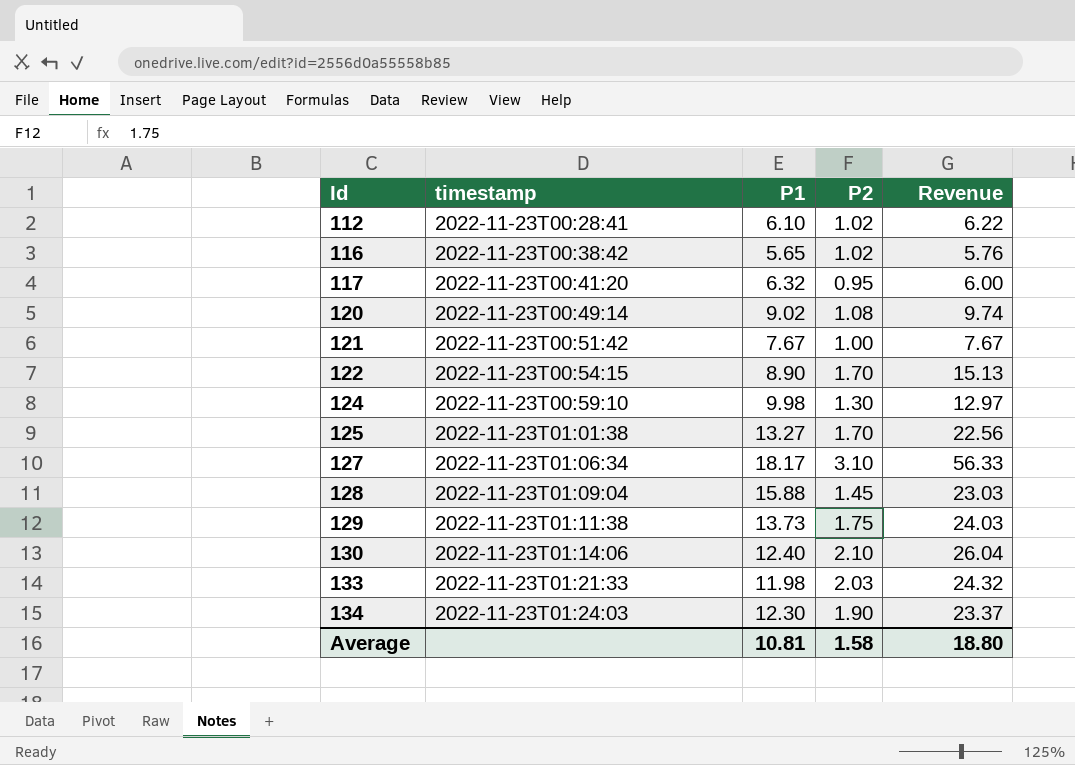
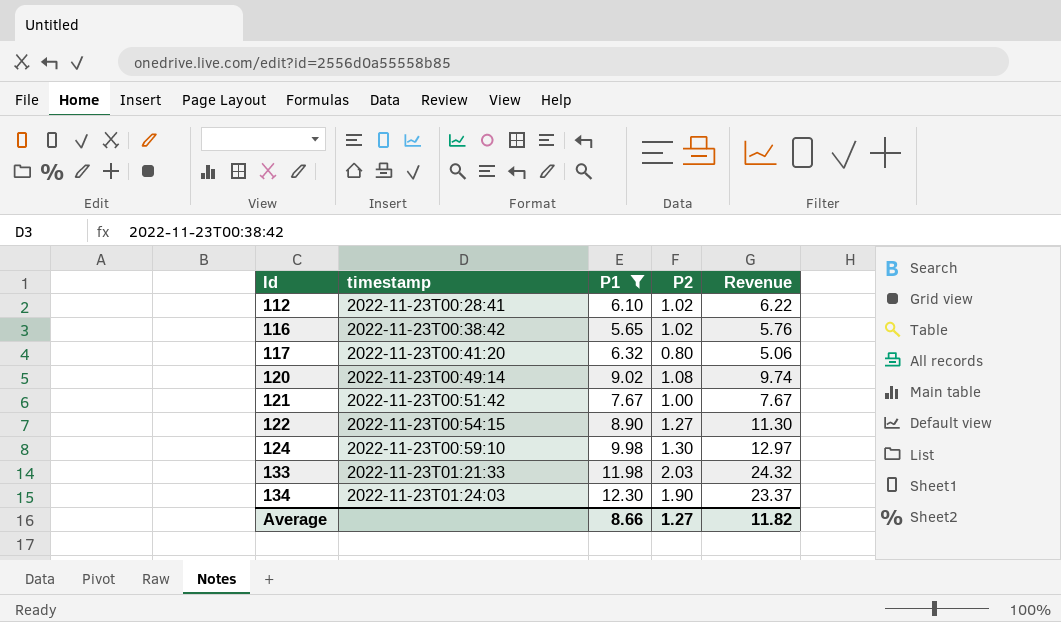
filter: none -> P1 <= 12.30
117 | P2: 0.95 -> 0.80
117 | Revenue: 6.00 -> 5.06
122 | P2: 1.70 -> 1.27
122 | Revenue: 15.13 -> 11.30
Average | P1: 10.81 -> 8.66
Average | P2: 1.58 -> 1.27
Average | Revenue: 18.80 -> 11.82

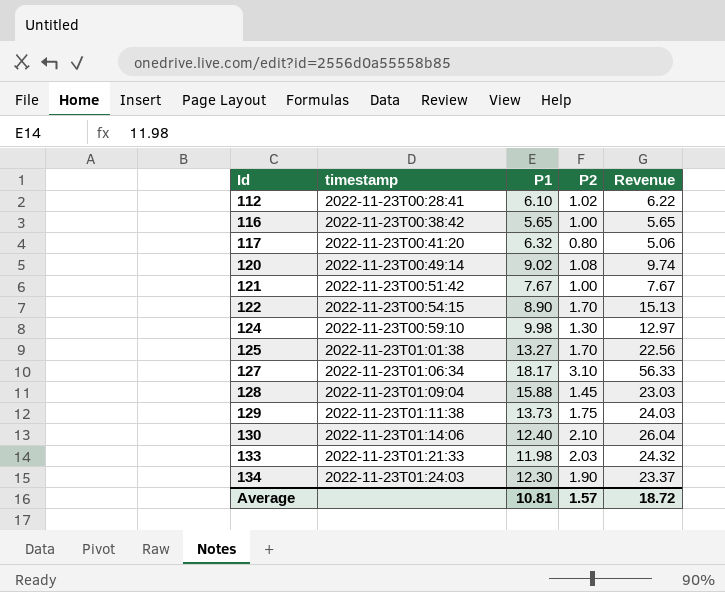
filter: P1 <= 12.30 -> none
116 | P2: 1.02 -> 1.00
116 | Revenue: 5.76 -> 5.65
122 | P2: 1.27 -> 1.70
122 | Revenue: 11.30 -> 15.13
Average | P1: 8.66 -> 10.81
Average | P2: 1.27 -> 1.57
Average | Revenue: 11.82 -> 18.72

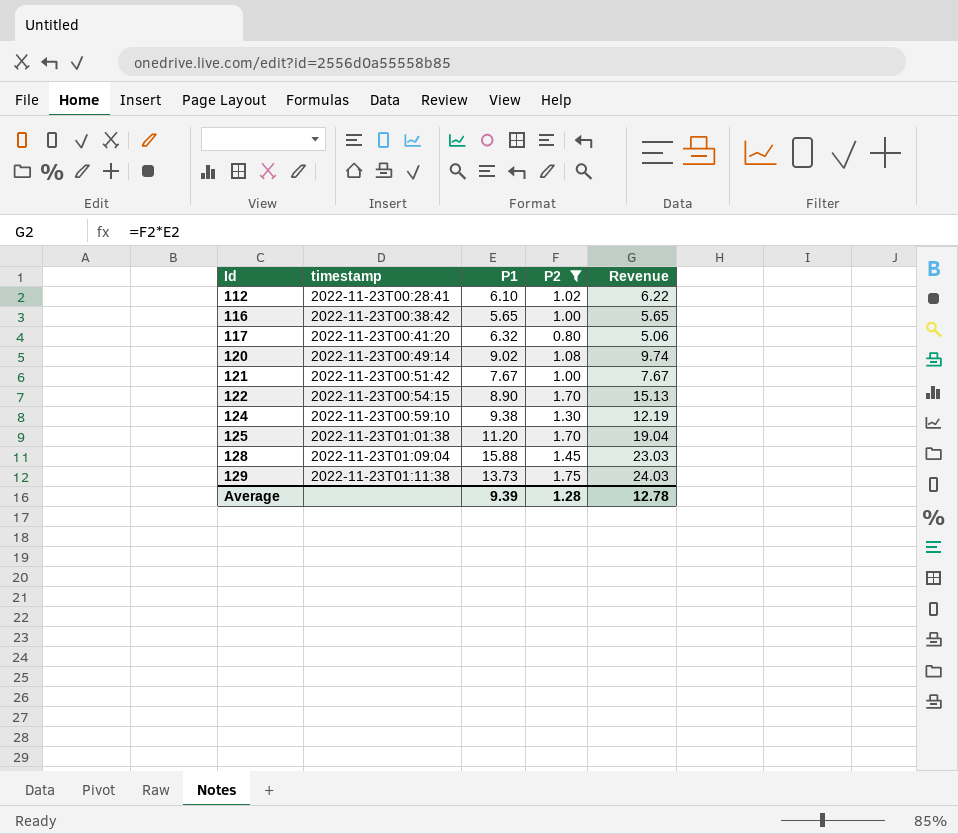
filter: none -> P2 <= 1.75
124 | P1: 9.98 -> 9.38
124 | Revenue: 12.97 -> 12.19
125 | P1: 13.27 -> 11.20
125 | Revenue: 22.56 -> 19.04
Average | P1: 10.81 -> 9.39
Average | P2: 1.57 -> 1.28
Average | Revenue: 18.72 -> 12.78

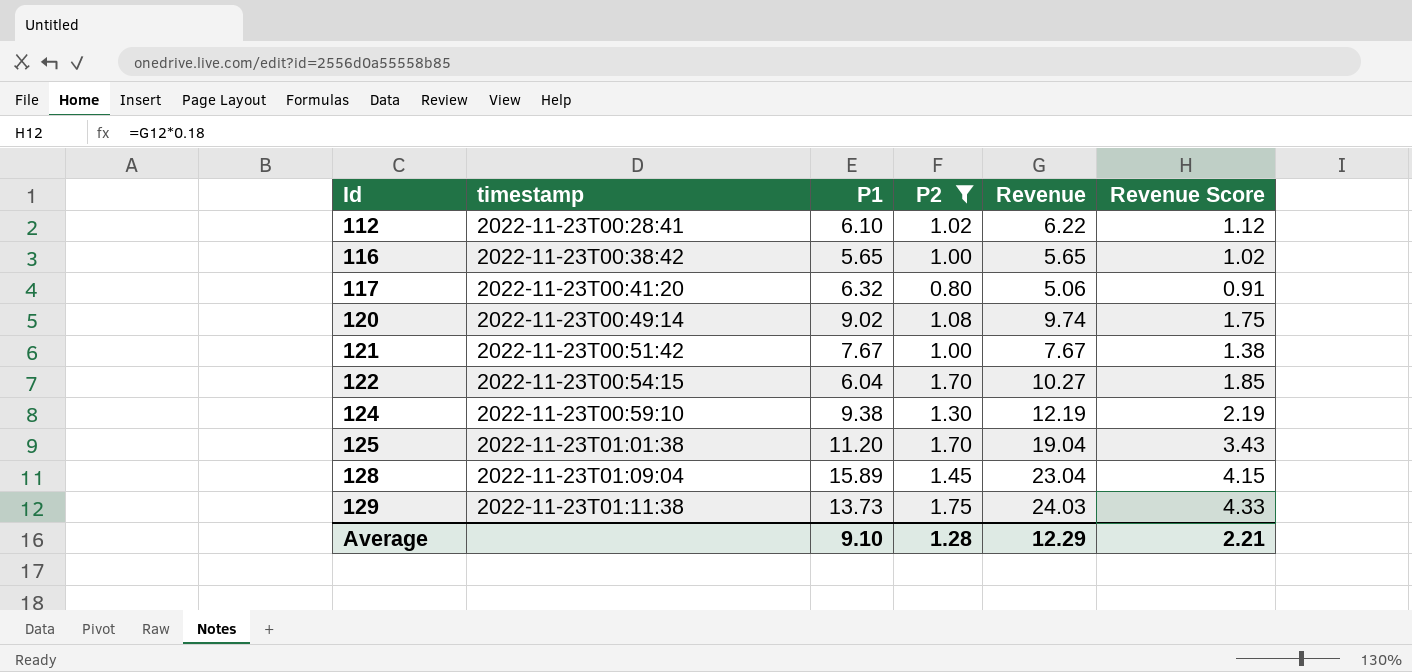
column Revenue Score | formula: none -> [Revenue] * 0.18
122 | P1: 8.90 -> 6.04
122 | Revenue: 15.13 -> 10.27
128 | P1: 15.88 -> 15.89
128 | Revenue: 23.03 -> 23.04
Average | P1: 9.39 -> 9.10
Average | Revenue: 12.78 -> 12.29

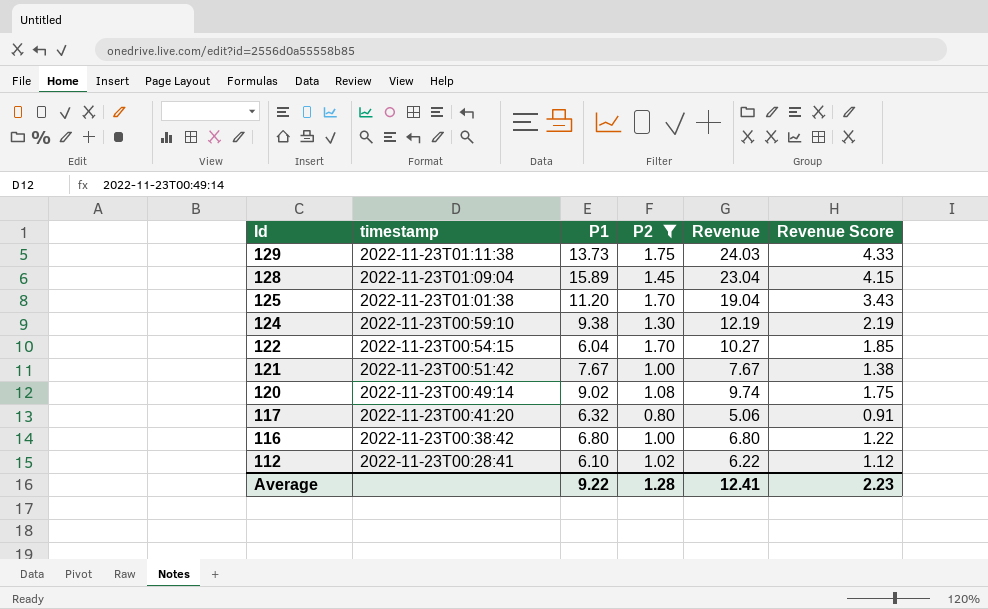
row order: Id ascending -> Id descending
116 | P1: 5.65 -> 6.80
116 | Revenue: 5.65 -> 6.80
116 | Revenue Score: 1.02 -> 1.22
Average | P1: 9.10 -> 9.22
Average | Revenue: 12.29 -> 12.41
Average | Revenue Score: 2.21 -> 2.23

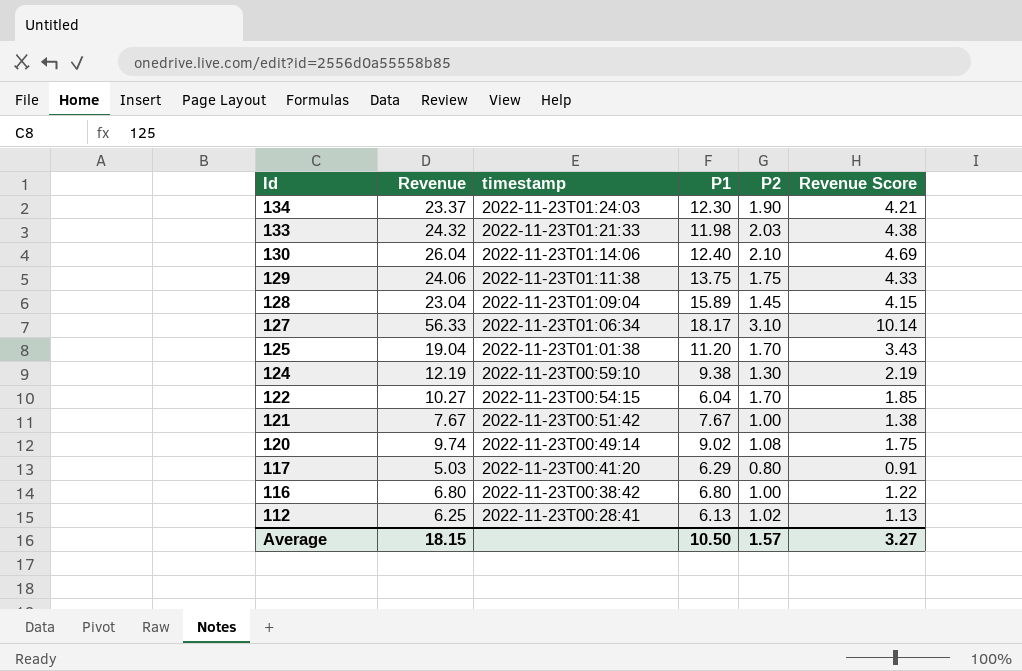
filter: P2 <= 1.75 -> none
column Revenue | position: 5 -> 2
129 | Revenue: 24.03 -> 24.06
129 | P1: 13.73 -> 13.75
117 | Revenue: 5.06 -> 5.03
117 | P1: 6.32 -> 6.29
112 | Revenue: 6.22 -> 6.25
112 | P1: 6.10 -> 6.13
112 | Revenue Score: 1.12 -> 1.13
Average | Revenue: 12.41 -> 18.15
Average | P1: 9.22 -> 10.50
Average | P2: 1.28 -> 1.57
Average | Revenue Score: 2.23 -> 3.27

